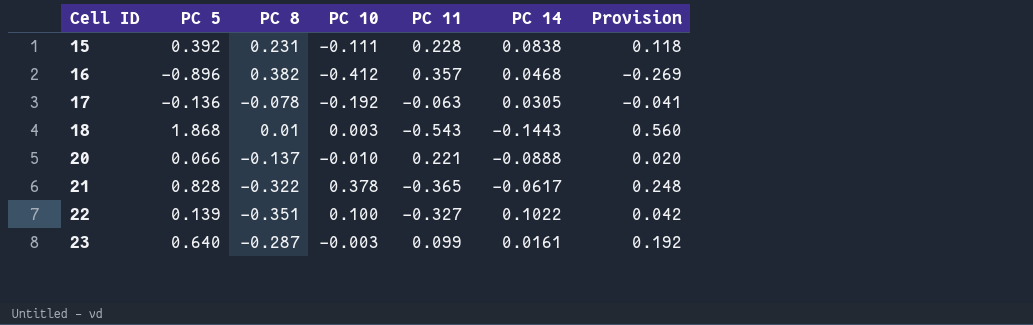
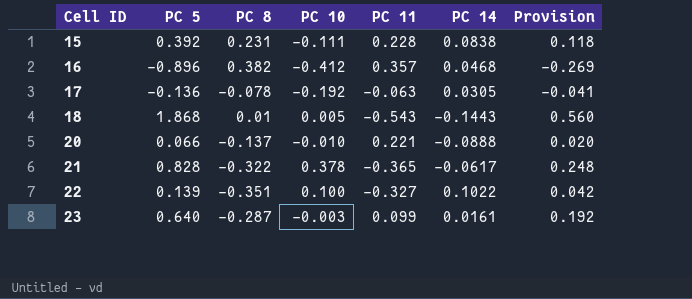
18 | PC 10: 0.003 -> 0.005

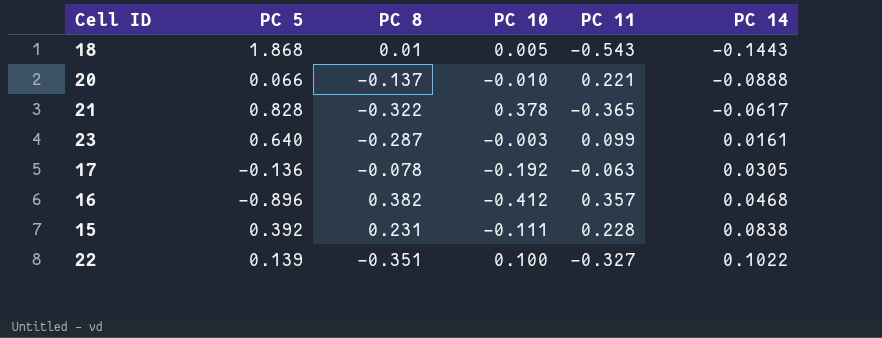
row order: Cell ID ascending -> PC 14 ascending
column Provision | formula: [PC 5] * 0.3 -> none

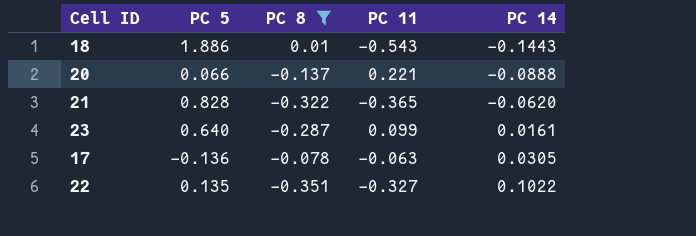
filter: none -> PC 8 <= 0.01
column PC 10 | position: 4 -> none
18 | PC 5: 1.868 -> 1.886
21 | PC 14: -0.0617 -> -0.0620
22 | PC 5: 0.139 -> 0.135

